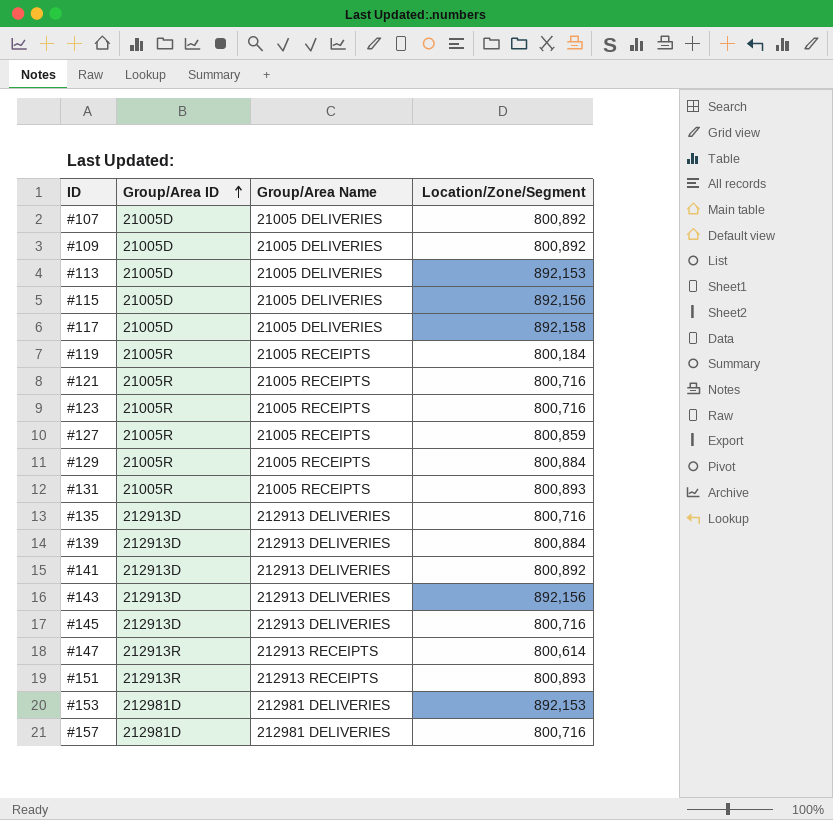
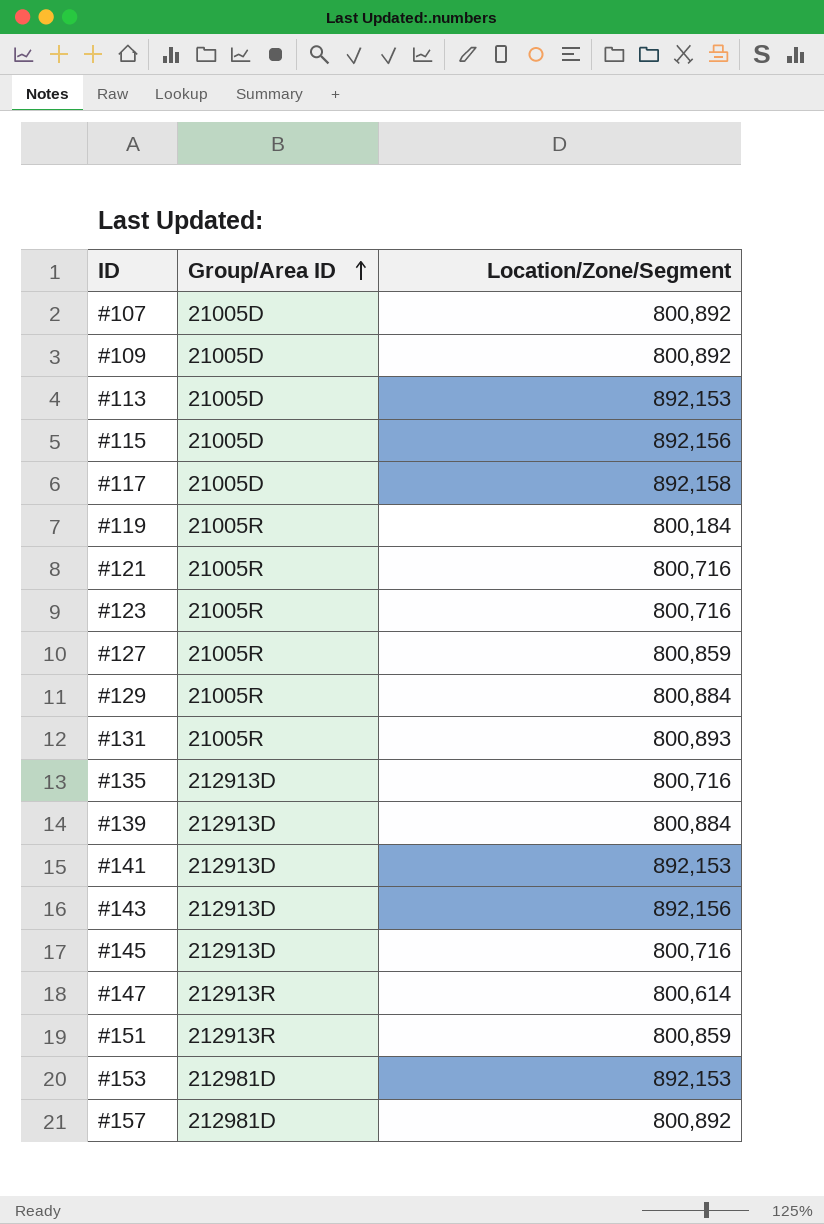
column Group/Area Name | position: 3 -> none
#141 | Location/Zone/Segment: 800,892 -> 892,153
#151 | Location/Zone/Segment: 800,893 -> 800,859
#157 | Location/Zone/Segment: 800,716 -> 800,892

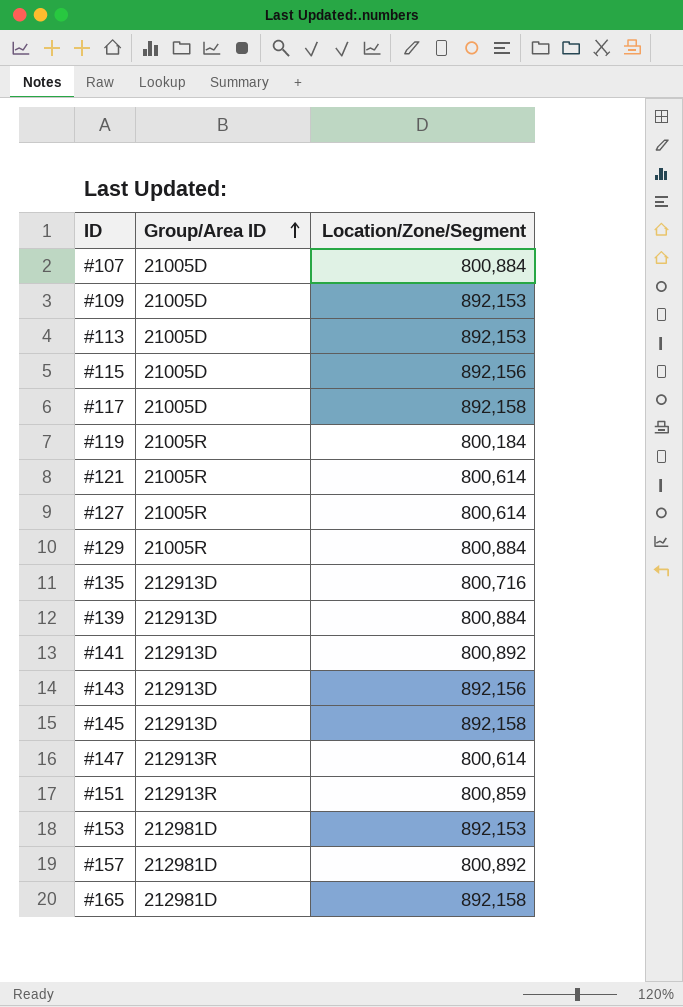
row #123: 21005R | 800,716 -> none
row #131: 21005R | 800,893 -> none
#107 | Location/Zone/Segment: 800,892 -> 800,884
#109 | Location/Zone/Segment: 800,892 -> 892,153
#121 | Location/Zone/Segment: 800,716 -> 800,614
#127 | Location/Zone/Segment: 800,859 -> 800,614
#141 | Location/Zone/Segment: 892,153 -> 800,892
#145 | Location/Zone/Segment: 800,716 -> 892,158
row #165: none -> 212981D | 892,158

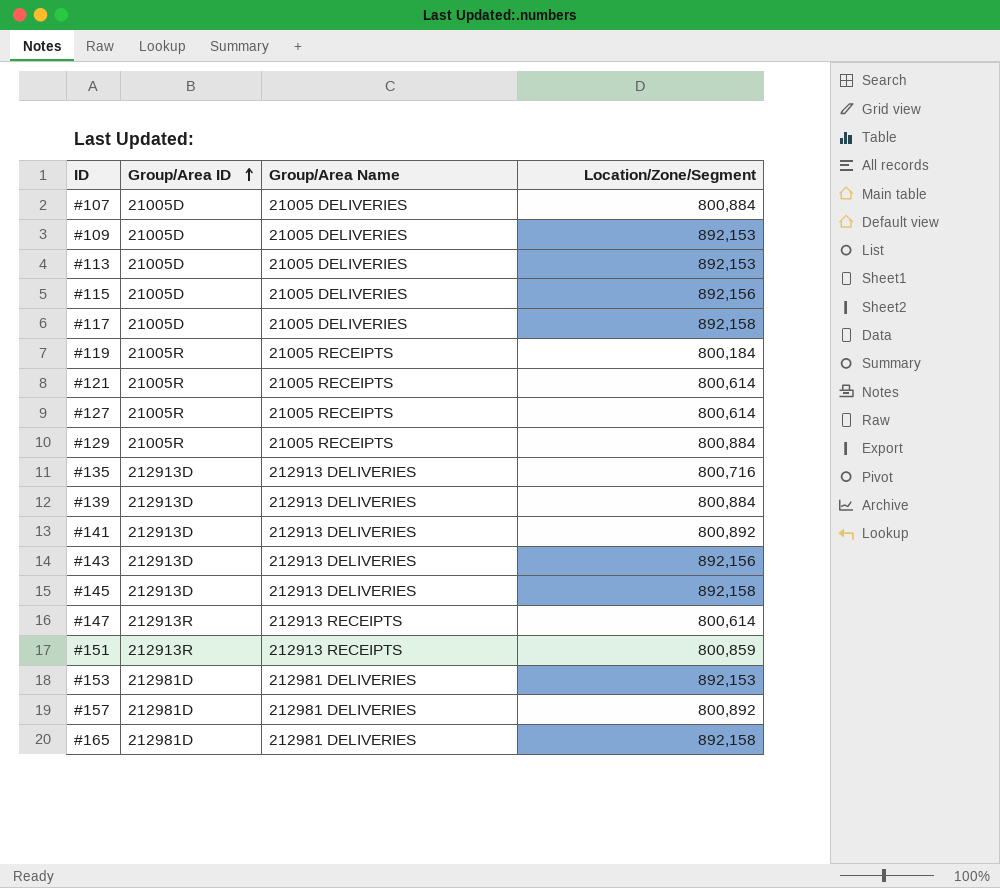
column Group/Area Name | position: none -> 3

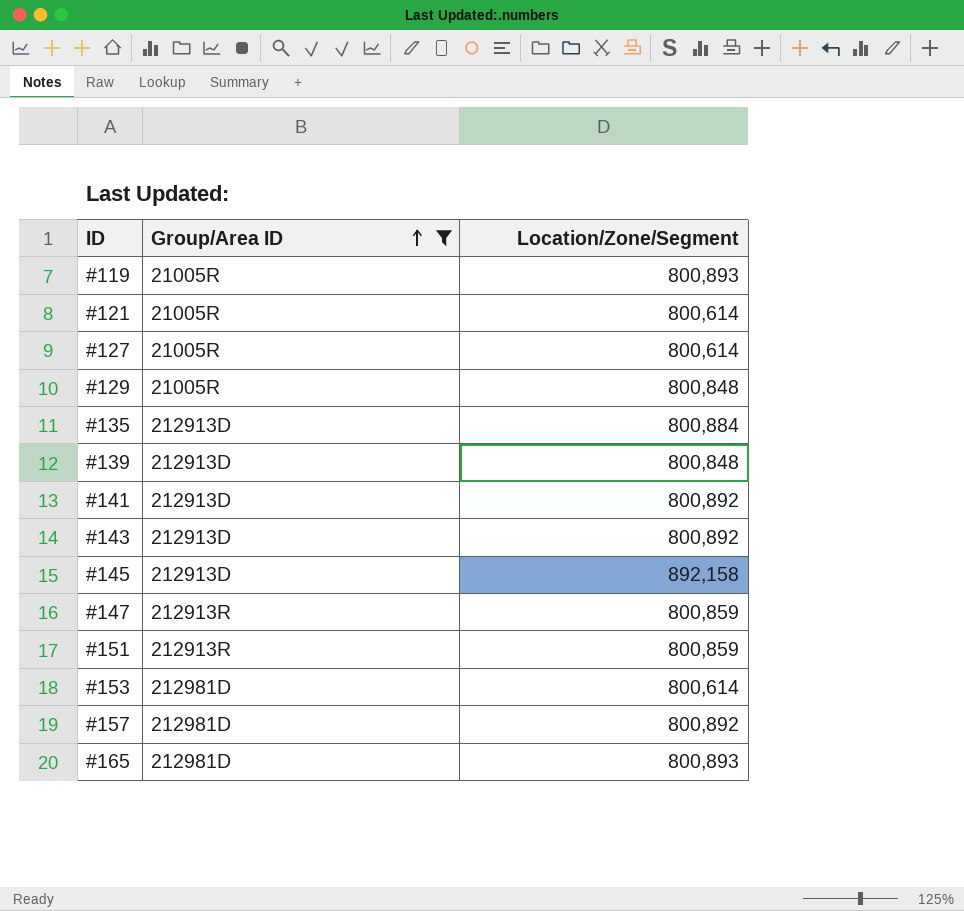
filter: none -> Group/Area ID != 21005D
column Group/Area Name | position: 3 -> none
#119 | Location/Zone/Segment: 800,184 -> 800,893
#129 | Location/Zone/Segment: 800,884 -> 800,848
#135 | Location/Zone/Segment: 800,716 -> 800,884
#139 | Location/Zone/Segment: 800,884 -> 800,848
#143 | Location/Zone/Segment: 892,156 -> 800,892
#147 | Location/Zone/Segment: 800,614 -> 800,859
#153 | Location/Zone/Segment: 892,153 -> 800,614
#165 | Location/Zone/Segment: 892,158 -> 800,893

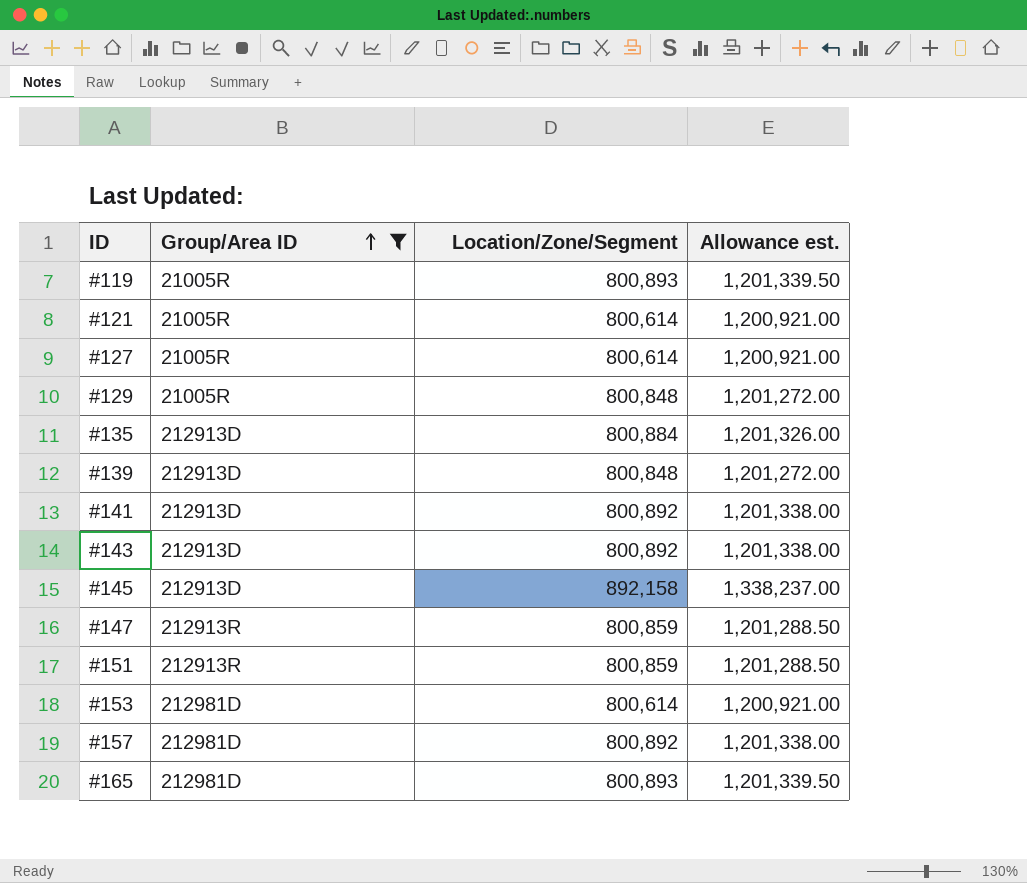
column Allowance est. | formula: none -> [Location/Zone/Segment] * 1.5

